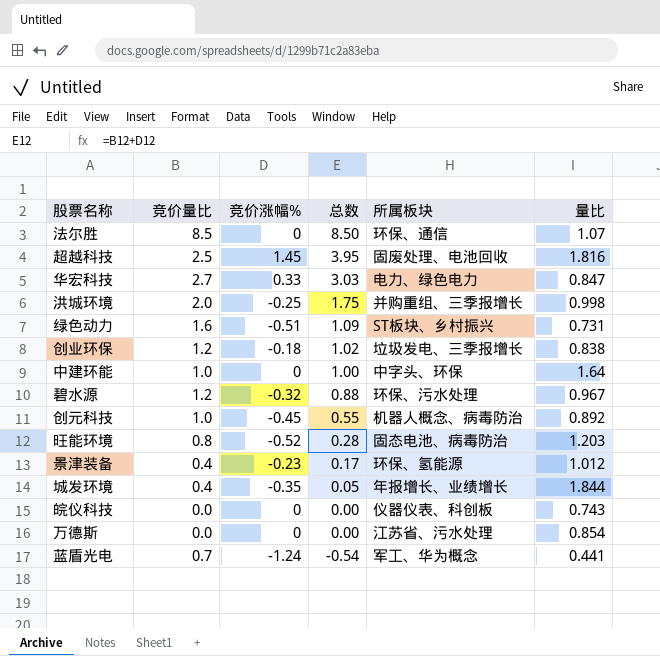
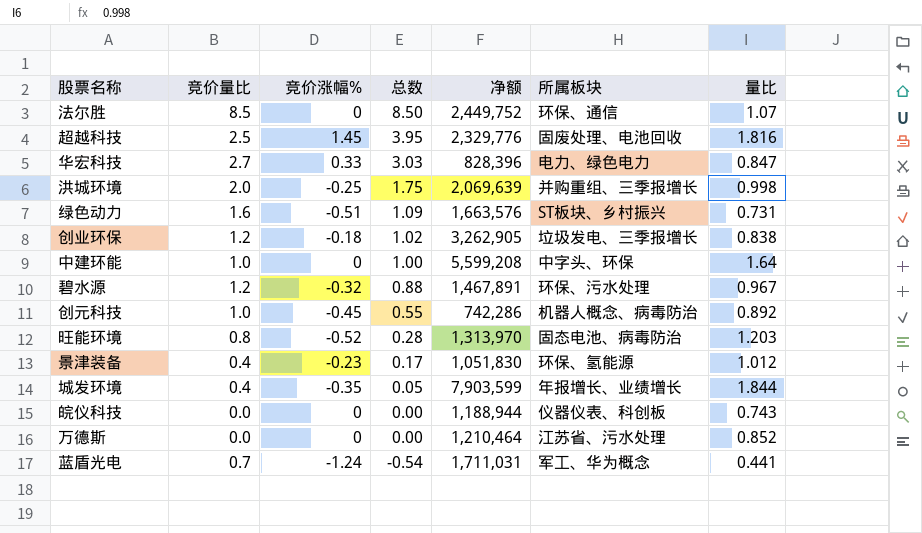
column 净额 | position: none -> 5
万德斯 | 量比: 0.854 -> 0.852

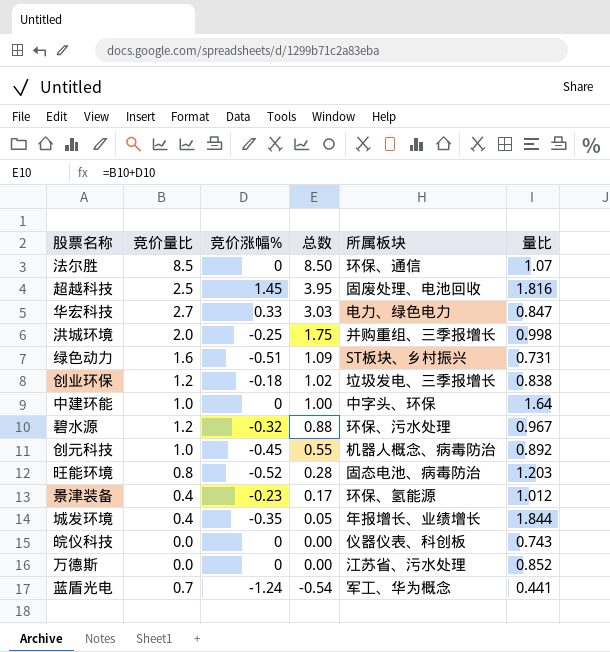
column 净额 | position: 5 -> none

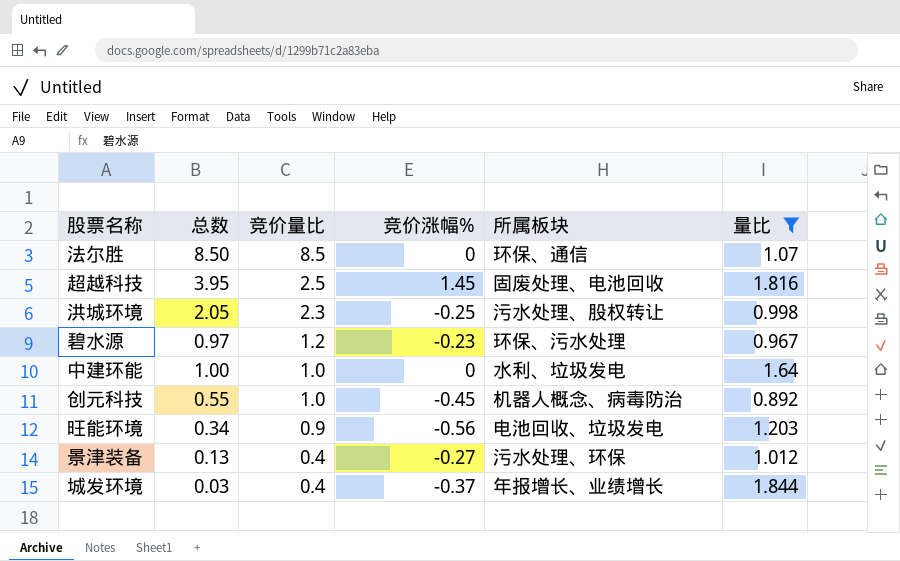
filter: none -> 量比 >= 0.892
row order: 总数 descending -> 竞价量比 descending
column 总数 | position: 4 -> 2
洪城环境 | 总数: 1.75 -> 2.05
洪城环境 | 竞价量比: 2.0 -> 2.3
洪城环境 | 所属板块: 并购重组、三季报增长 -> 污水处理、股权转让
碧水源 | 总数: 0.88 -> 0.97
碧水源 | 竞价涨幅%: -0.32 -> -0.23
中建环能 | 所属板块: 中字头、环保 -> 水利、垃圾发电
旺能环境 | 总数: 0.28 -> 0.34
旺能环境 | 竞价量比: 0.8 -> 0.9
旺能环境 | 竞价涨幅%: -0.52 -> -0.56
旺能环境 | 所属板块: 固态电池、病毒防治 -> 电池回收、垃圾发电
景津装备 | 总数: 0.17 -> 0.13
景津装备 | 竞价涨幅%: -0.23 -> -0.27
景津装备 | 所属板块: 环保、氢能源 -> 污水处理、环保
城发环境 | 总数: 0.05 -> 0.03
城发环境 | 竞价涨幅%: -0.35 -> -0.37

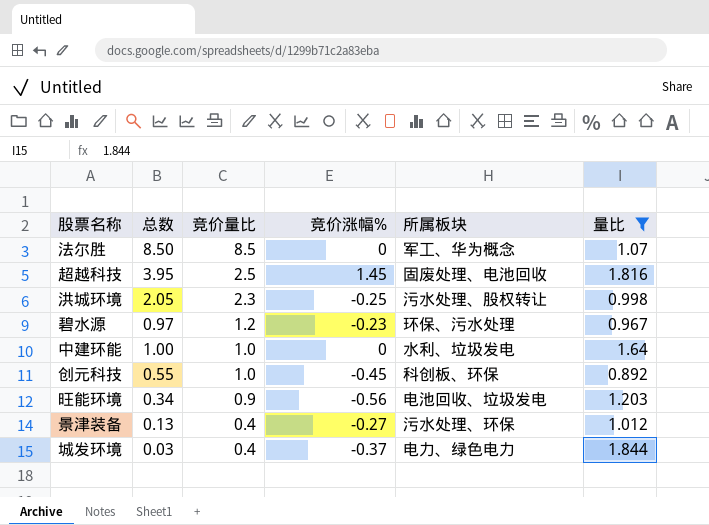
法尔胜 | 所属板块: 环保、通信 -> 军工、华为概念
创元科技 | 所属板块: 机器人概念、病毒防治 -> 科创板、环保
城发环境 | 所属板块: 年报增长、业绩增长 -> 电力、绿色电力

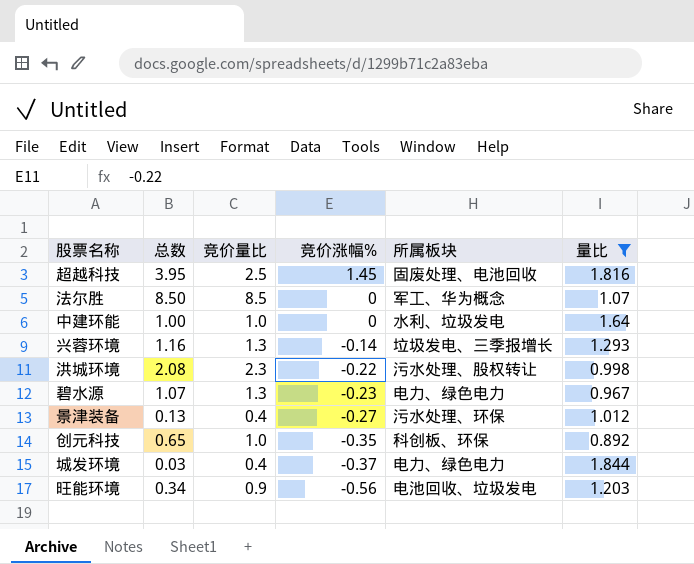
row order: 竞价量比 descending -> 竞价涨幅% descending
row 兴蓉环境: none -> 1.16 | 1.3 | -0.14 | 垃圾发电、三季报增长 | 1.293
洪城环境 | 总数: 2.05 -> 2.08
洪城环境 | 竞价涨幅%: -0.25 -> -0.22
碧水源 | 总数: 0.97 -> 1.07
碧水源 | 竞价量比: 1.2 -> 1.3
碧水源 | 所属板块: 环保、污水处理 -> 电力、绿色电力
创元科技 | 总数: 0.55 -> 0.65
创元科技 | 竞价涨幅%: -0.45 -> -0.35

